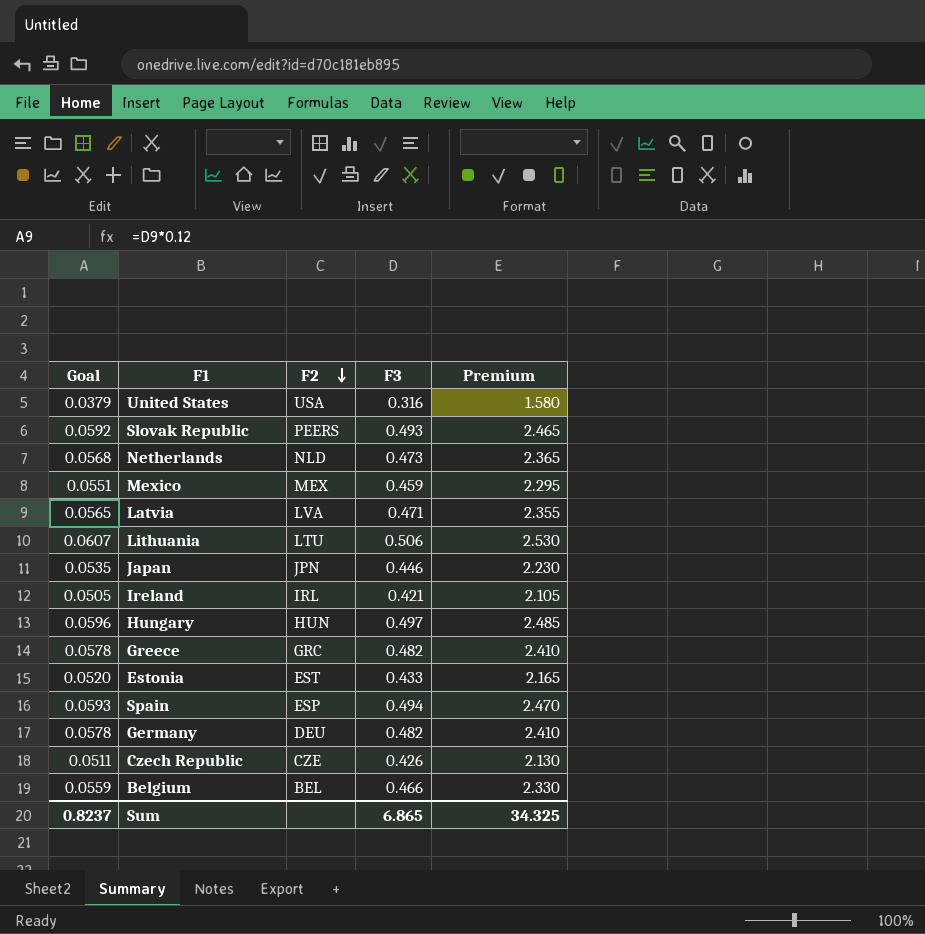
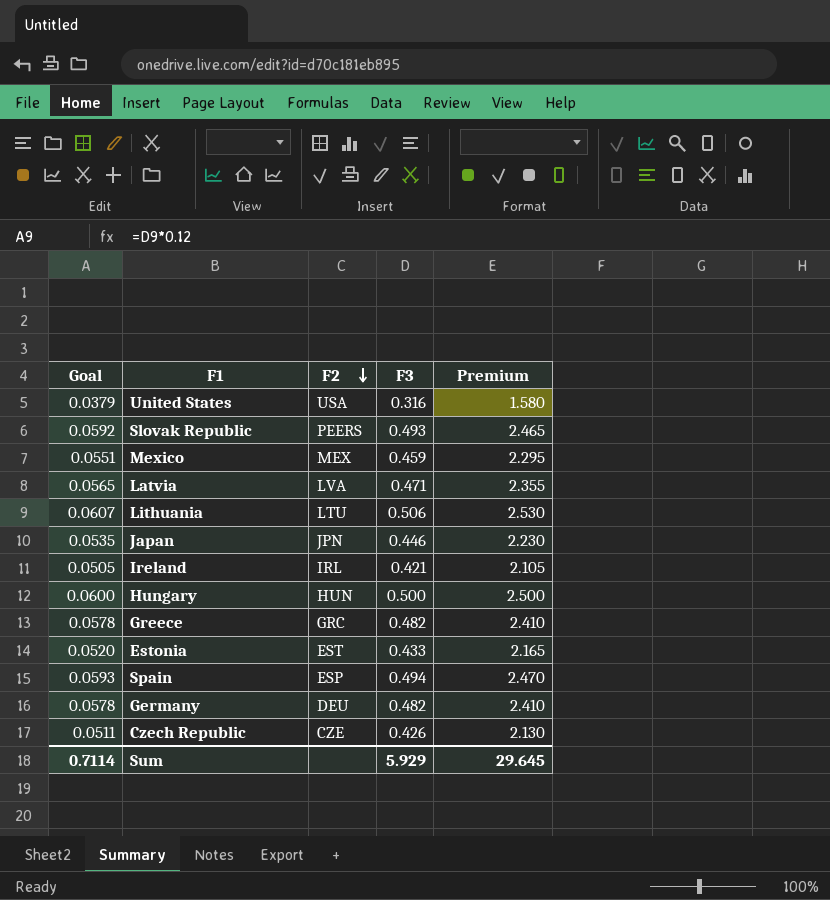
row Netherlands: 0.0568 | NLD | 0.473 | 2.365 -> none
row Belgium: 0.0559 | BEL | 0.466 | 2.330 -> none
Hungary | Goal: 0.0596 -> 0.0600
Hungary | F3: 0.497 -> 0.500
Hungary | Premium: 2.485 -> 2.500
Sum | Goal: 0.8237 -> 0.7114
Sum | F3: 6.865 -> 5.929
Sum | Premium: 34.325 -> 29.645

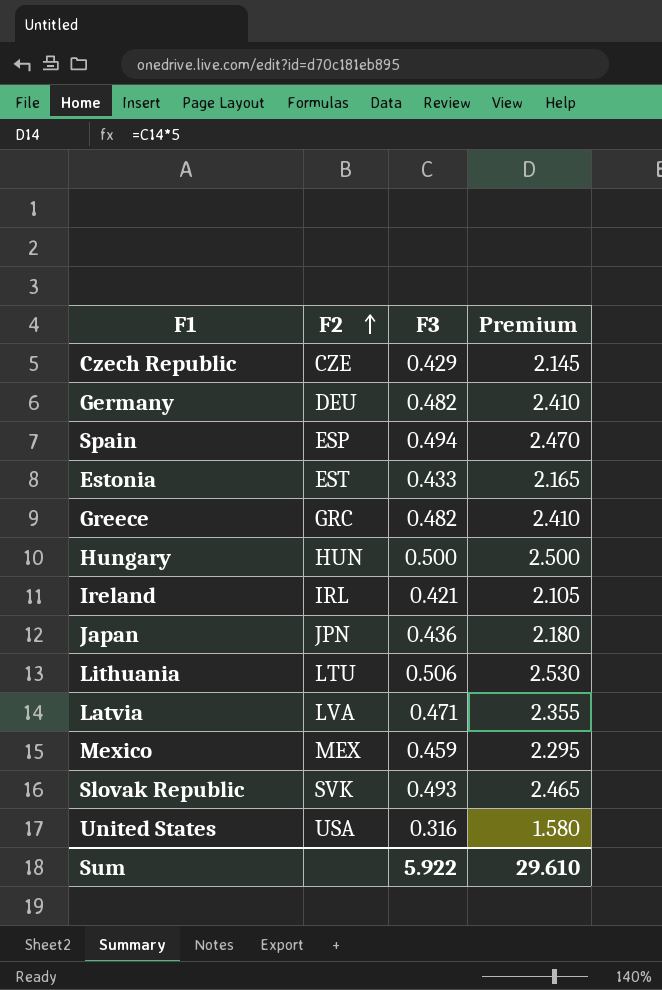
row order: F2 descending -> F2 ascending
column Goal | formula: [F3] * 0.12 -> none
Czech Republic | F3: 0.426 -> 0.429
Czech Republic | Premium: 2.130 -> 2.145
Japan | F3: 0.446 -> 0.436
Japan | Premium: 2.230 -> 2.180
Slovak Republic | F2: PEERS -> SVK
Sum | F3: 5.929 -> 5.922
Sum | Premium: 29.645 -> 29.610

